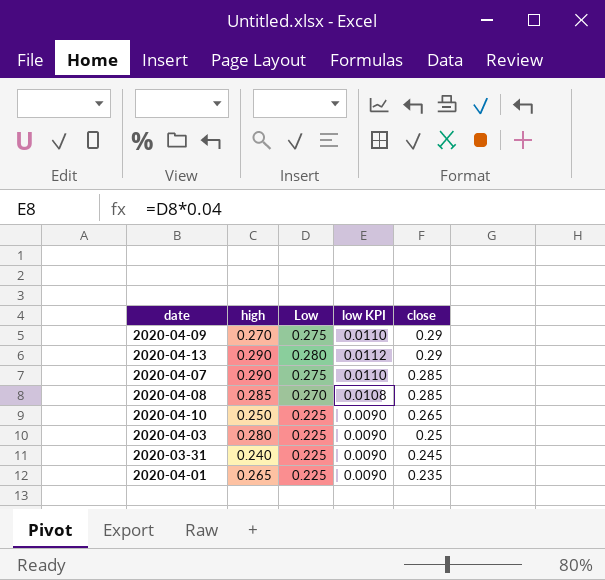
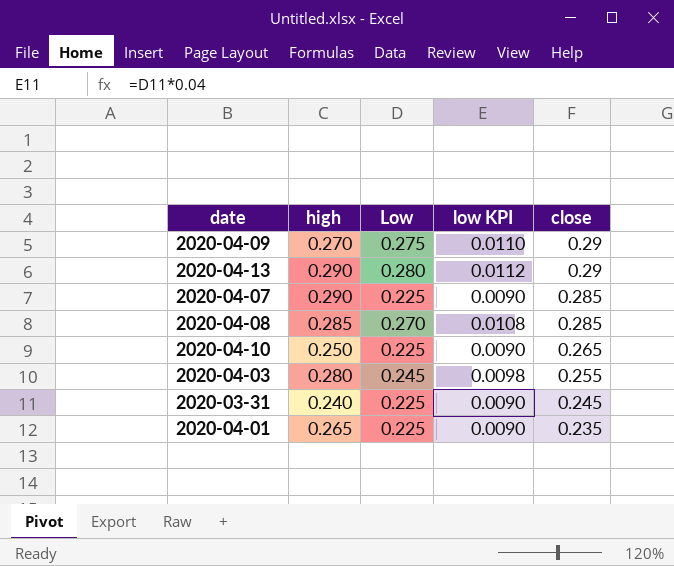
2020-04-07 | Low: 0.275 -> 0.225
2020-04-07 | low KPI: 0.0110 -> 0.0090
2020-04-03 | Low: 0.225 -> 0.245
2020-04-03 | low KPI: 0.0090 -> 0.0098
2020-04-03 | close: 0.25 -> 0.255

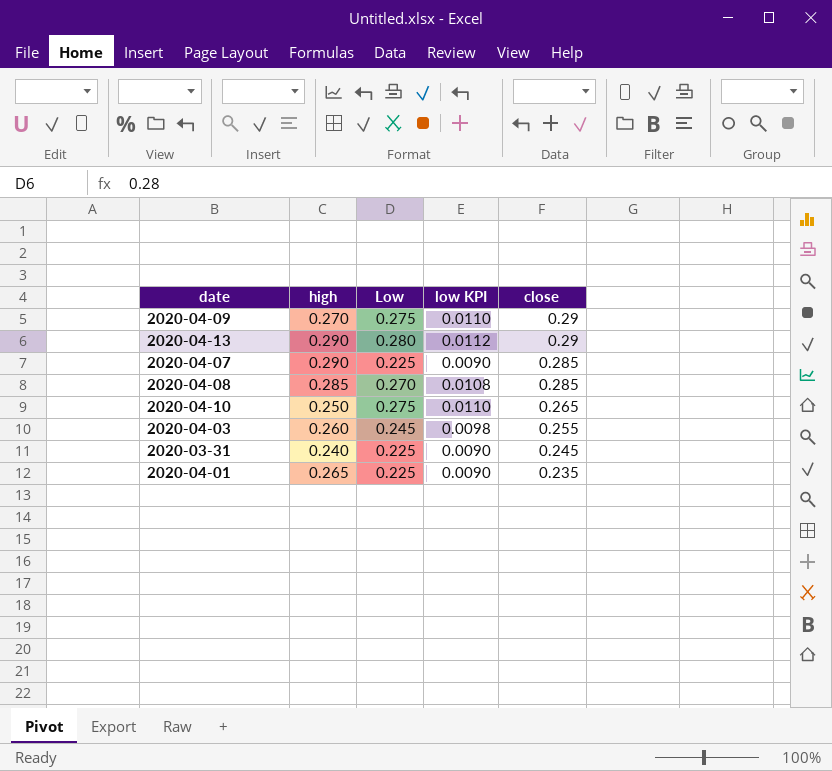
2020-04-10 | Low: 0.225 -> 0.275
2020-04-10 | low KPI: 0.0090 -> 0.0110
2020-04-03 | high: 0.280 -> 0.260

